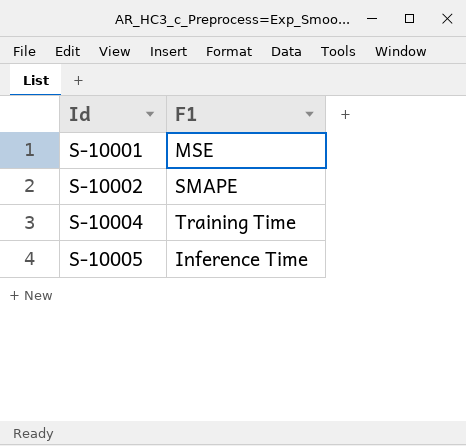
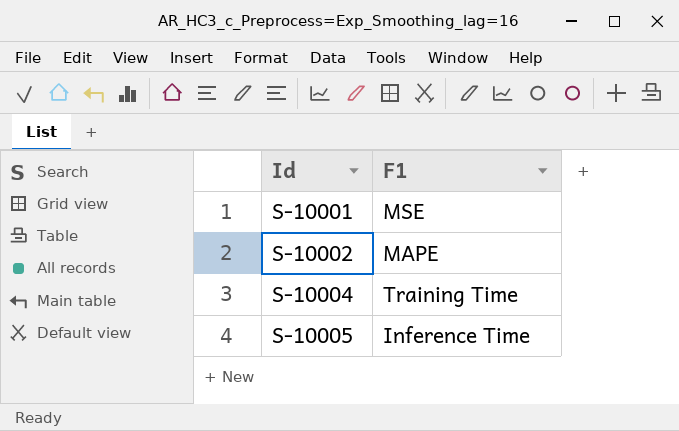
S-10002 | F1: SMAPE -> MAPE

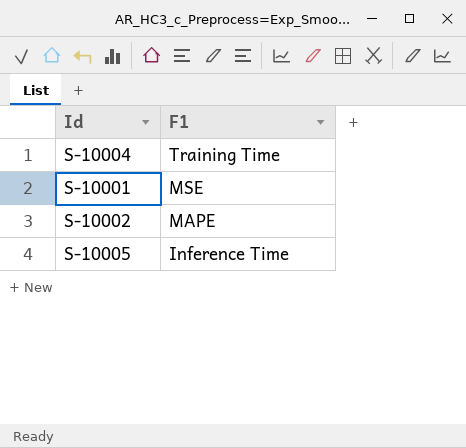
row order: Id ascending -> F1 descending

